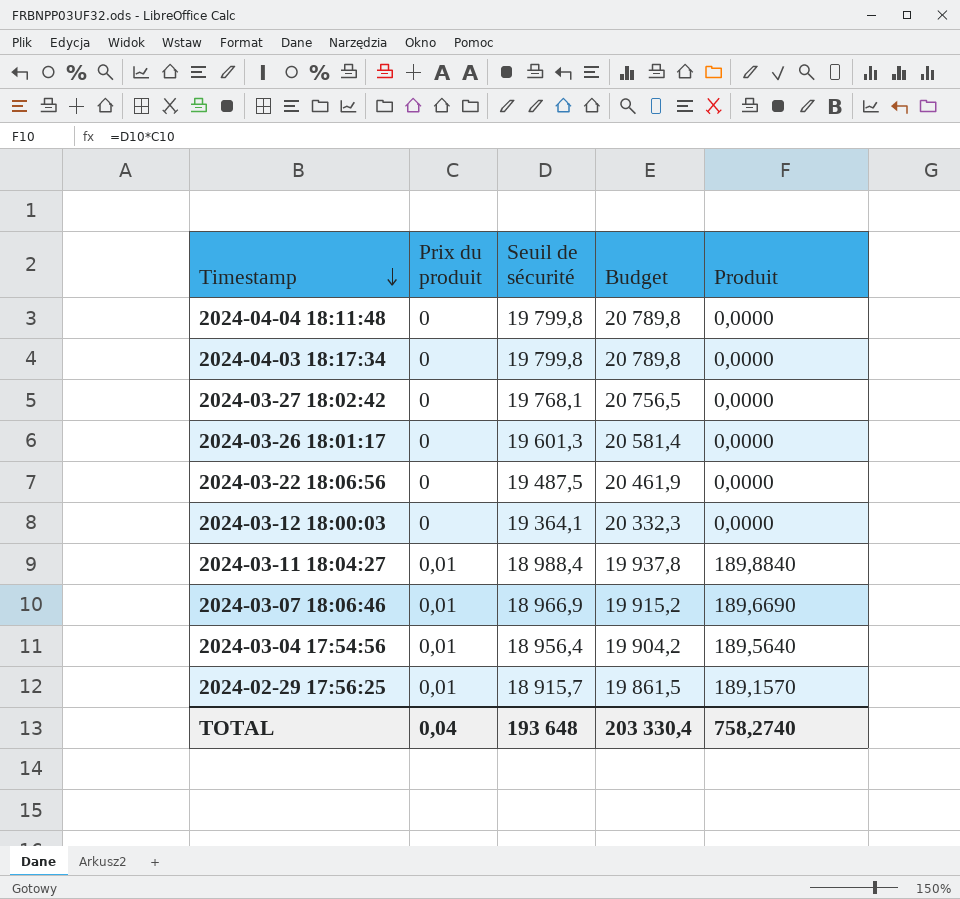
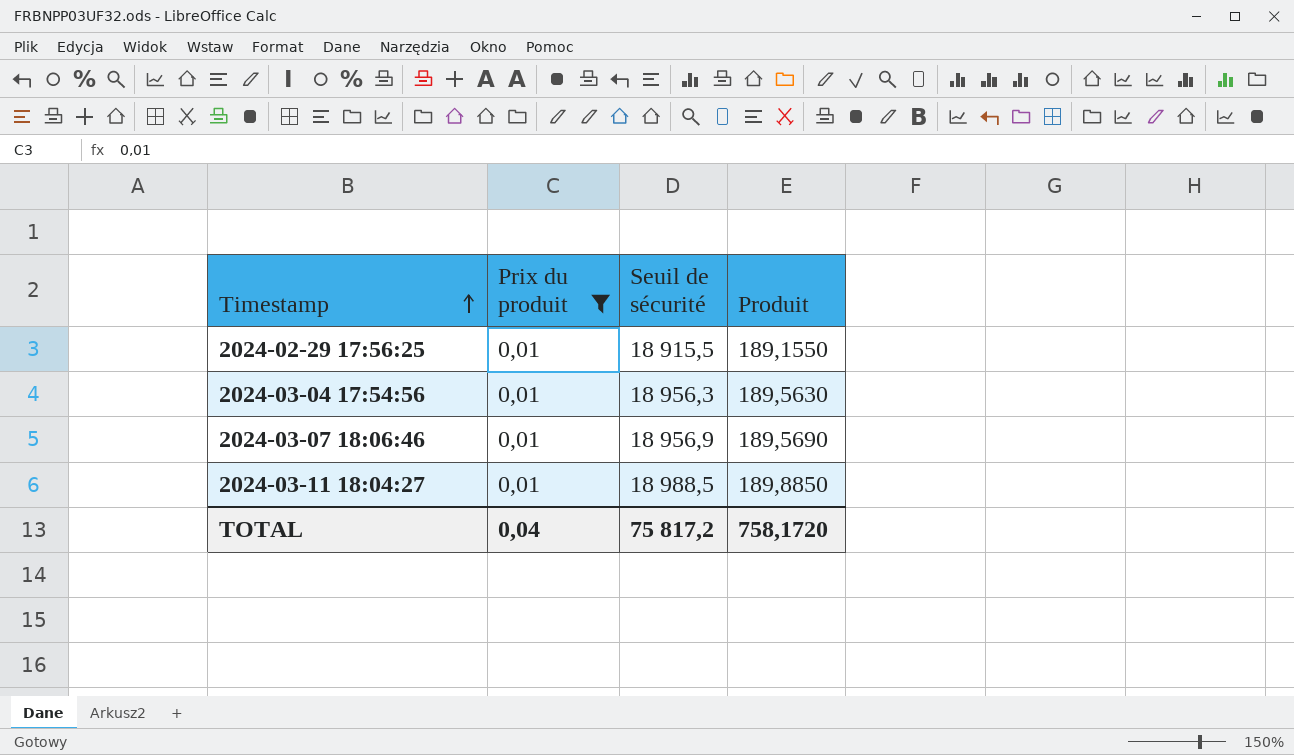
filter: none -> Prix du produit = 0,01
row order: Timestamp descending -> Timestamp ascending
column Budget | formula: [Seuil de sécurité] * 1,05 -> none
2024-02-29 17:56:25 | Seuil de sécurité: 18 915,7 -> 18 915,5
2024-02-29 17:56:25 | Produit: 189,1570 -> 189,1550
2024-03-04 17:54:56 | Seuil de sécurité: 18 956,4 -> 18 956,3
2024-03-04 17:54:56 | Produit: 189,5640 -> 189,5630
2024-03-07 18:06:46 | Seuil de sécurité: 18 966,9 -> 18 956,9
2024-03-07 18:06:46 | Produit: 189,6690 -> 189,5690
2024-03-11 18:04:27 | Seuil de sécurité: 18 988,4 -> 18 988,5
2024-03-11 18:04:27 | Produit: 189,8840 -> 189,8850
TOTAL | Seuil de sécurité: 193 648 -> 75 817,2
TOTAL | Produit: 758,2740 -> 758,1720

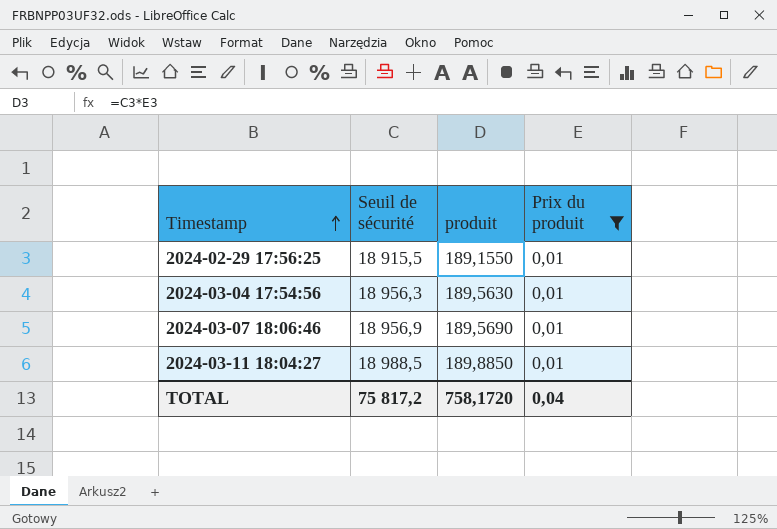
column name: Produit -> produit
column Prix du produit | position: 2 -> 4

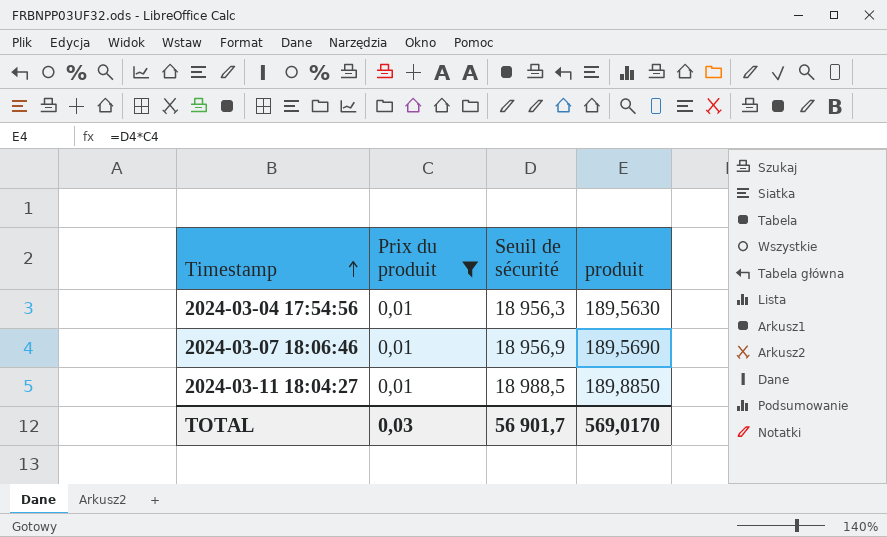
column Prix du produit | position: 4 -> 2
row 2024-02-29 17:56:25: 18 915,5 | 189,1550 | 0,01 -> none
TOTAL | Prix du produit: 0,04 -> 0,03
TOTAL | Seuil de sécurité: 75 817,2 -> 56 901,7
TOTAL | produit: 758,1720 -> 569,0170

